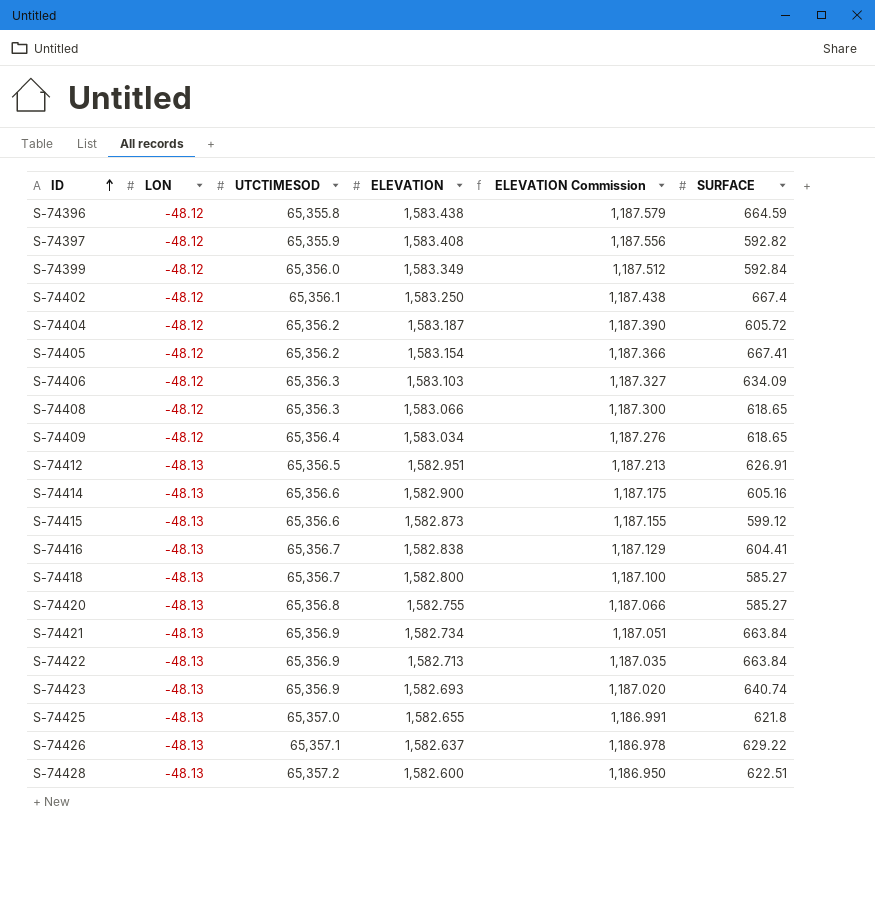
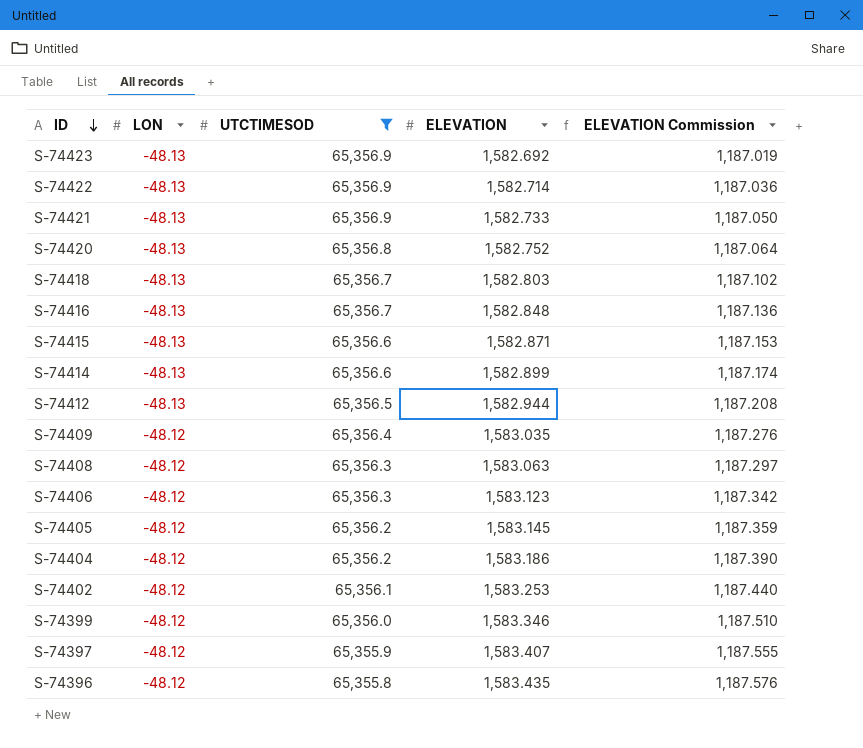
filter: none -> UTCTIMESOD <= 65,356.9
row order: ID ascending -> ID descending
column SURFACE | position: 6 -> none
S-74423 | ELEVATION: 1,582.693 -> 1,582.692
S-74423 | ELEVATION Commission: 1,187.020 -> 1,187.019
S-74422 | ELEVATION: 1,582.713 -> 1,582.714
S-74422 | ELEVATION Commission: 1,187.035 -> 1,187.036
S-74421 | ELEVATION: 1,582.734 -> 1,582.733
S-74421 | ELEVATION Commission: 1,187.051 -> 1,187.050
S-74420 | ELEVATION: 1,582.755 -> 1,582.752
S-74420 | ELEVATION Commission: 1,187.066 -> 1,187.064
S-74418 | ELEVATION: 1,582.800 -> 1,582.803
S-74418 | ELEVATION Commission: 1,187.100 -> 1,187.102
S-74416 | ELEVATION: 1,582.838 -> 1,582.848
S-74416 | ELEVATION Commission: 1,187.129 -> 1,187.136
S-74415 | ELEVATION: 1,582.873 -> 1,582.871
S-74415 | ELEVATION Commission: 1,187.155 -> 1,187.153
S-74414 | ELEVATION: 1,582.900 -> 1,582.899
S-74414 | ELEVATION Commission: 1,187.175 -> 1,187.174
S-74412 | ELEVATION: 1,582.951 -> 1,582.944
S-74412 | ELEVATION Commission: 1,187.213 -> 1,187.208
S-74409 | ELEVATION: 1,583.034 -> 1,583.035
S-74408 | ELEVATION: 1,583.066 -> 1,583.063
S-74408 | ELEVATION Commission: 1,187.300 -> 1,187.297
S-74406 | ELEVATION: 1,583.103 -> 1,583.123
S-74406 | ELEVATION Commission: 1,187.327 -> 1,187.342
S-74405 | ELEVATION: 1,583.154 -> 1,583.145
S-74405 | ELEVATION Commission: 1,187.366 -> 1,187.359
S-74404 | ELEVATION: 1,583.187 -> 1,583.186
S-74402 | ELEVATION: 1,583.250 -> 1,583.253
S-74402 | ELEVATION Commission: 1,187.438 -> 1,187.440
S-74399 | ELEVATION: 1,583.349 -> 1,583.346
S-74399 | ELEVATION Commission: 1,187.512 -> 1,187.510
S-74397 | ELEVATION: 1,583.408 -> 1,583.407
S-74397 | ELEVATION Commission: 1,187.556 -> 1,187.555
S-74396 | ELEVATION: 1,583.438 -> 1,583.435
S-74396 | ELEVATION Commission: 1,187.579 -> 1,187.576

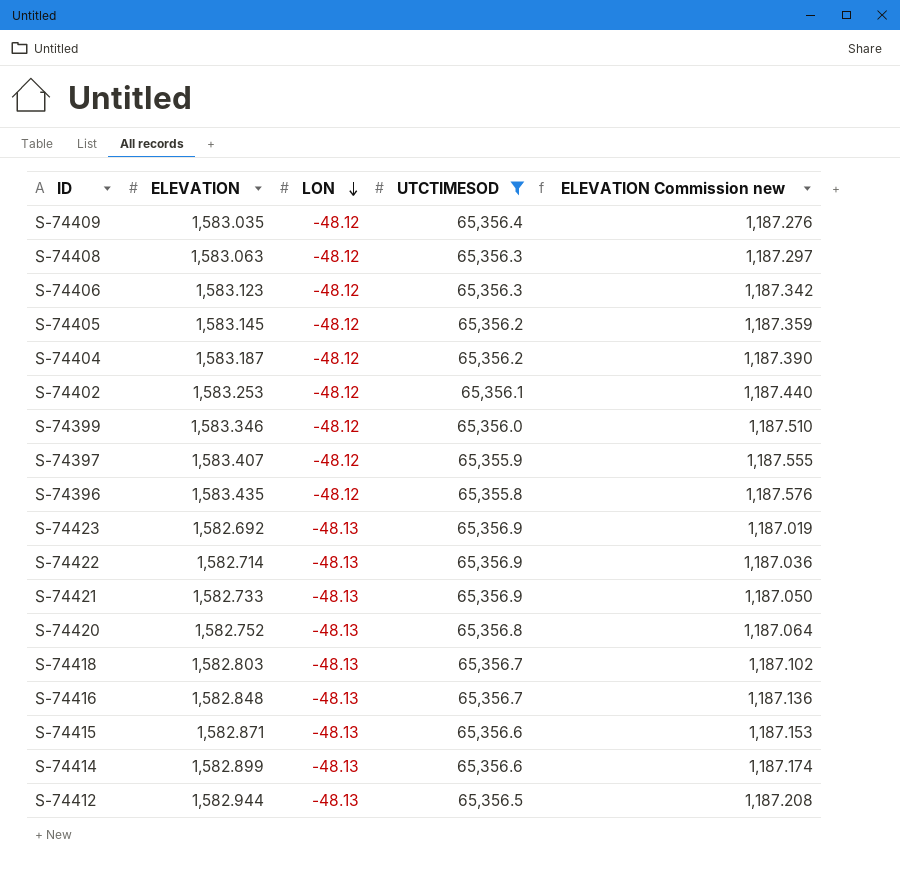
row order: ID descending -> LON descending
column ELEVATION | position: 4 -> 2
column name: ELEVATION Commission -> ELEVATION Commission new
S-74404 | ELEVATION: 1,583.186 -> 1,583.187

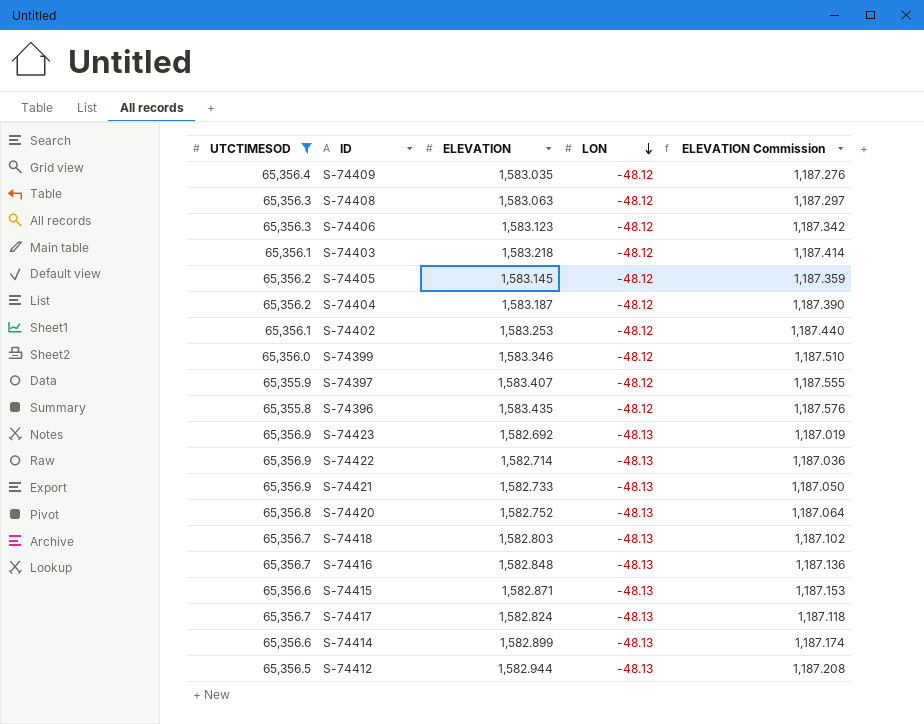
column UTCTIMESOD | position: 4 -> 1
column name: ELEVATION Commission new -> ELEVATION Commission
row S-74403: none -> 65,356.1 | 1,583.218 | -48.12 | 1,187.414
row S-74417: none -> 65,356.7 | 1,582.824 | -48.13 | 1,187.118

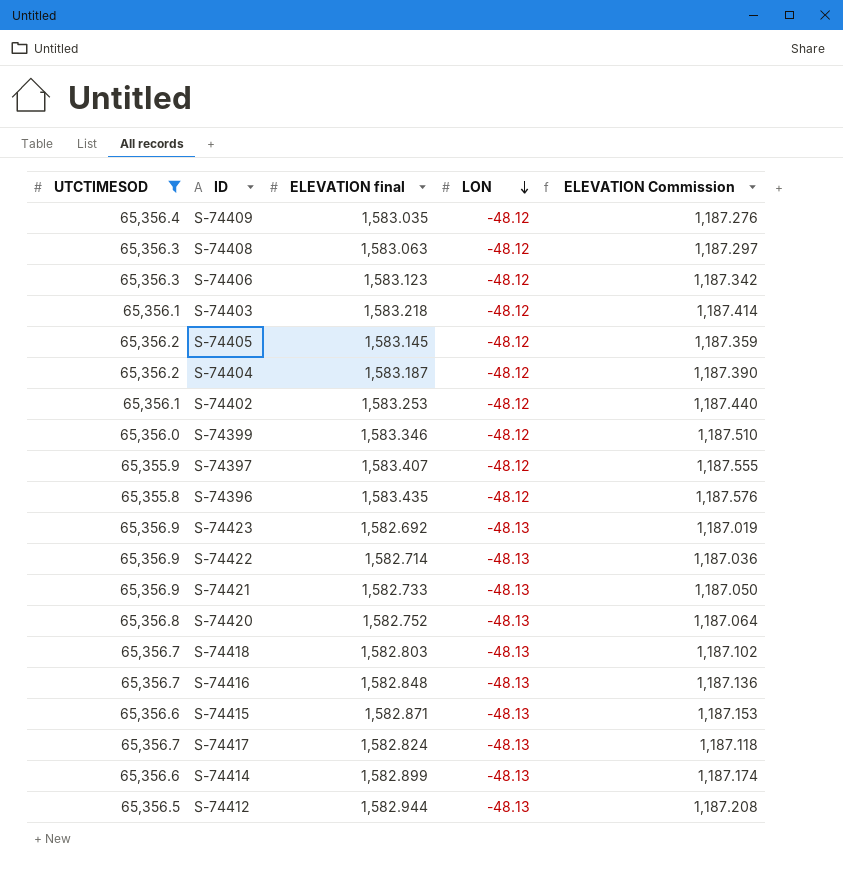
column name: ELEVATION -> ELEVATION final

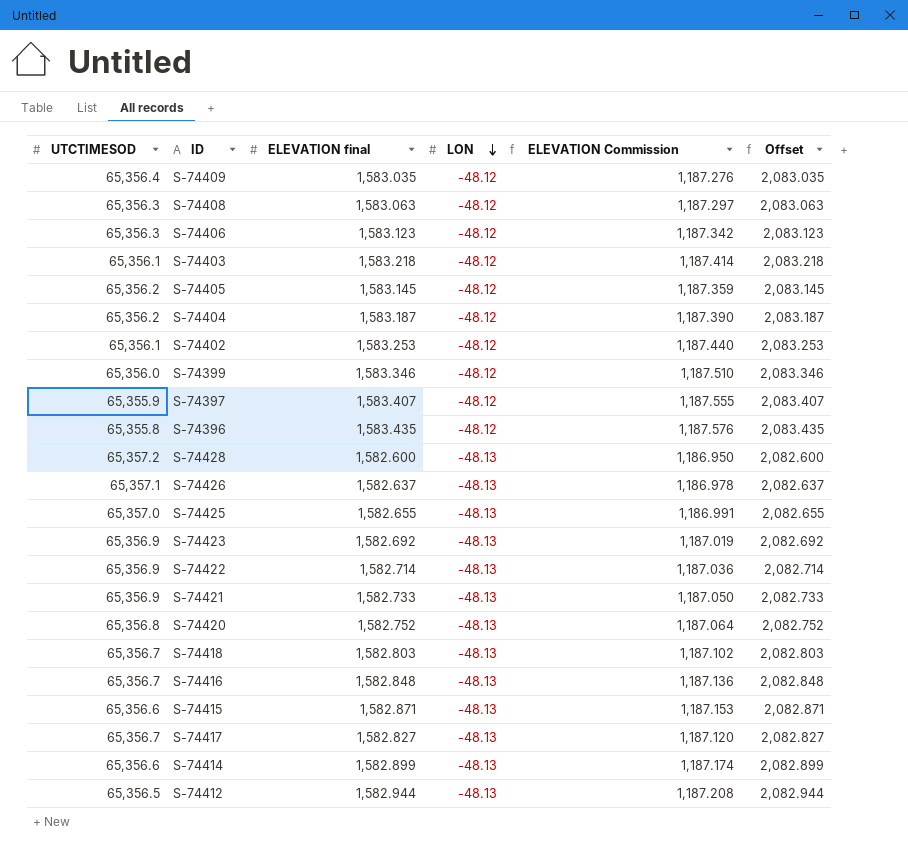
filter: UTCTIMESOD <= 65,356.9 -> none
column Offset | formula: none -> [ELEVATION final] + 500
S-74417 | ELEVATION final: 1,582.824 -> 1,582.827
S-74417 | ELEVATION Commission: 1,187.118 -> 1,187.120

